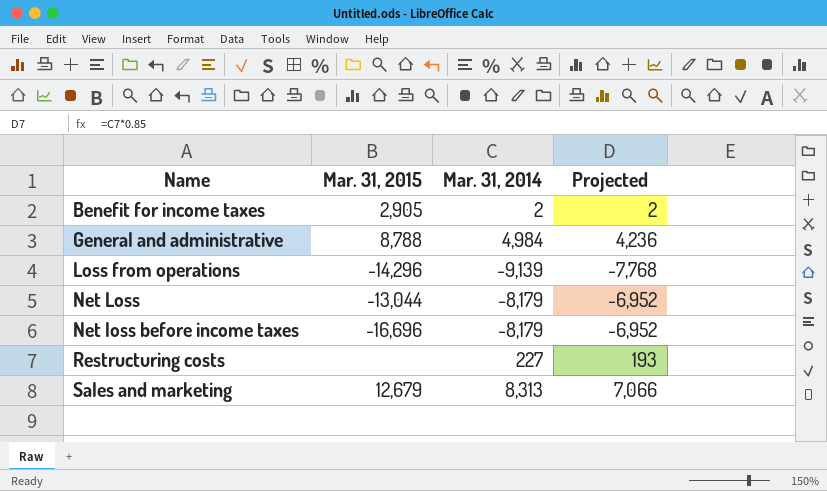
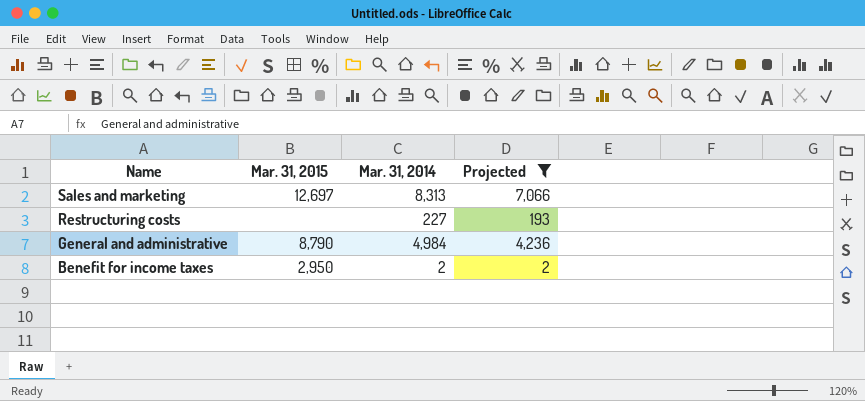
filter: none -> Projected >= 2
row order: Name ascending -> Name descending
Sales and marketing | Mar. 31, 2015: 12,679 -> 12,697
General and administrative | Mar. 31, 2015: 8,788 -> 8,790
Benefit for income taxes | Mar. 31, 2015: 2,905 -> 2,950

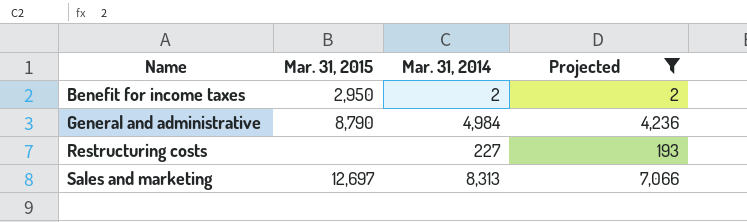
row order: Name descending -> Name ascending

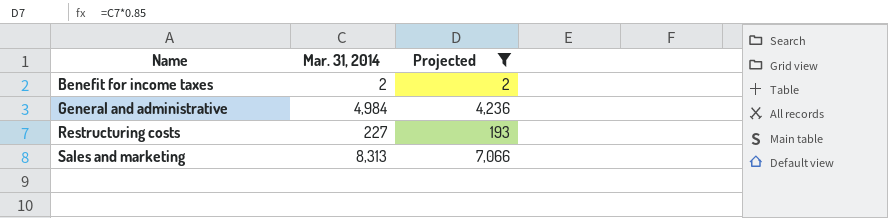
column Mar. 31, 2015 | position: 2 -> none

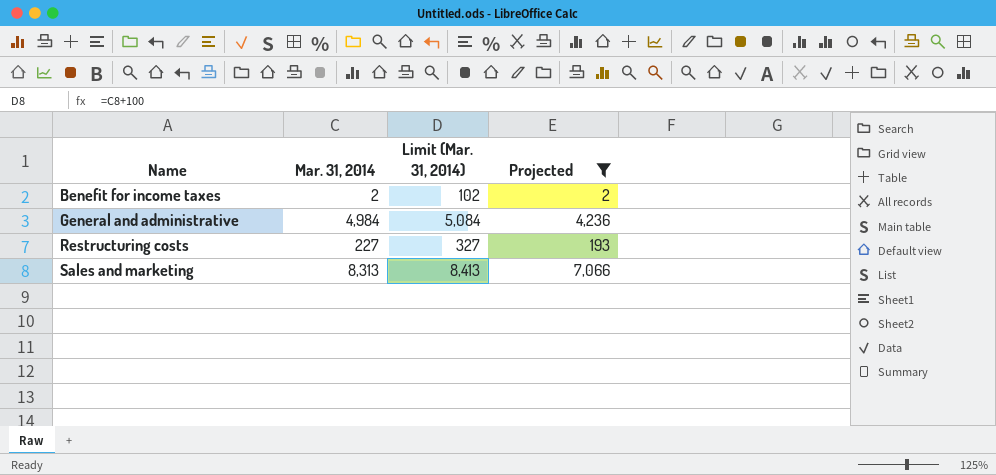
column Limit (Mar. 31, 2014) | formula: none -> [Mar. 31, 2014] + 100

